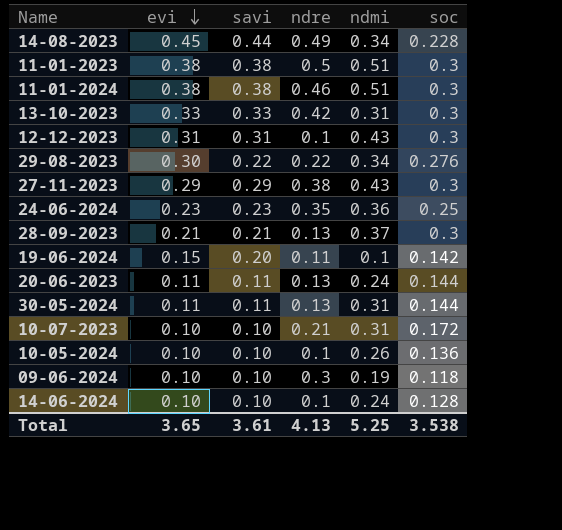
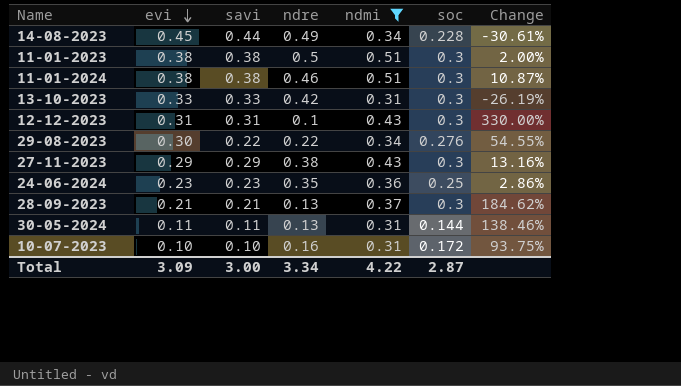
filter: none -> ndmi >= 0.31
column Change | formula: none -> ([ndmi] - [ndre]) / [ndre]
10-07-2023 | ndre: 0.21 -> 0.16
Total | evi: 3.65 -> 3.09
Total | savi: 3.61 -> 3.00
Total | ndre: 4.13 -> 3.34
Total | ndmi: 5.25 -> 4.22
Total | soc: 3.538 -> 2.87

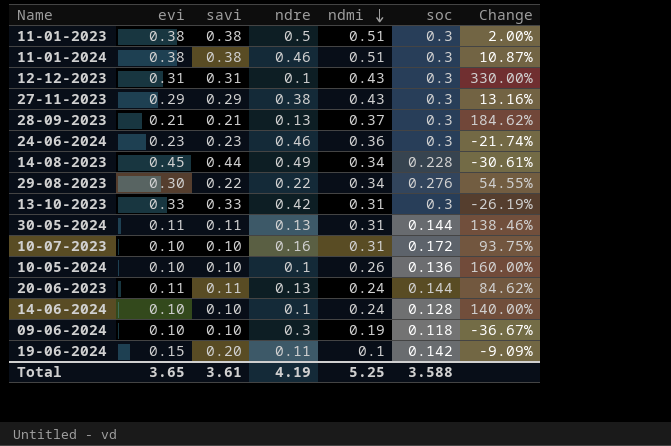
filter: ndmi >= 0.31 -> none
row order: evi descending -> ndmi descending
24-06-2024 | ndre: 0.35 -> 0.46
24-06-2024 | soc: 0.25 -> 0.3
24-06-2024 | Change: 2.86% -> -21.74%
Total | evi: 3.09 -> 3.65
Total | savi: 3.00 -> 3.61
Total | ndre: 3.34 -> 4.19
Total | ndmi: 4.22 -> 5.25
Total | soc: 2.87 -> 3.588

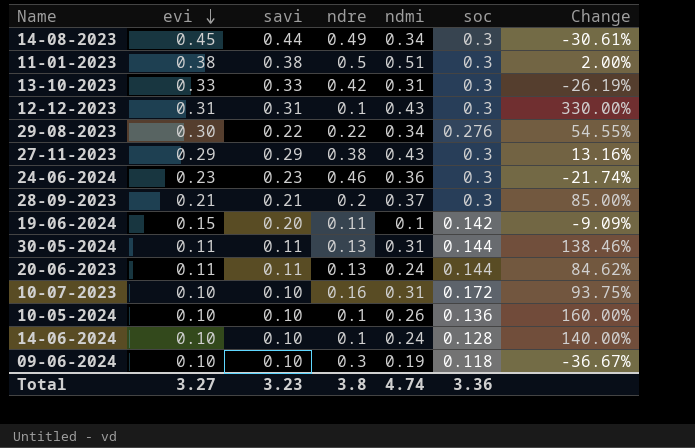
row order: ndmi descending -> evi descending
row 11-01-2024: 0.38 | 0.38 | 0.46 | 0.51 | 0.3 | 10.87% -> none
14-08-2023 | soc: 0.228 -> 0.3
28-09-2023 | ndre: 0.13 -> 0.2
28-09-2023 | Change: 184.62% -> 85.00%
Total | evi: 3.65 -> 3.27
Total | savi: 3.61 -> 3.23
Total | ndre: 4.19 -> 3.8
Total | ndmi: 5.25 -> 4.74
Total | soc: 3.588 -> 3.36

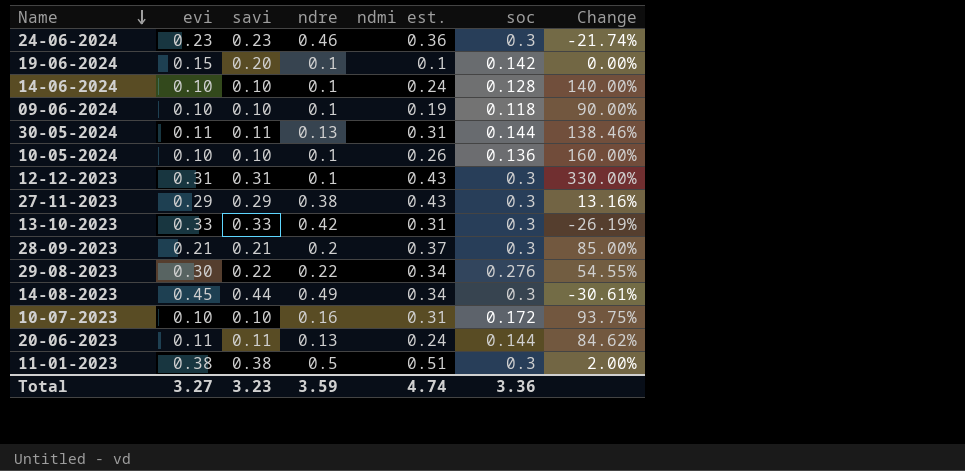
row order: evi descending -> Name descending
column name: ndmi -> ndmi est.
19-06-2024 | ndre: 0.11 -> 0.1
19-06-2024 | Change: -9.09% -> 0.00%
09-06-2024 | ndre: 0.3 -> 0.1
09-06-2024 | Change: -36.67% -> 90.00%
Total | ndre: 3.8 -> 3.59

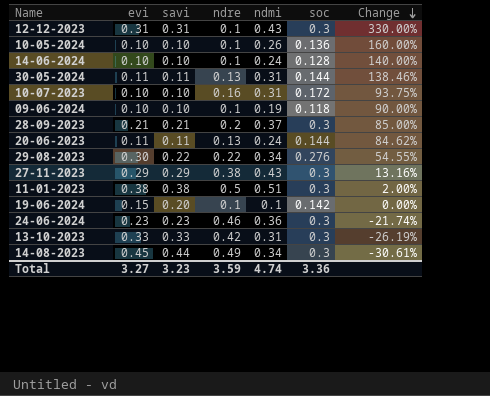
row order: Name descending -> Change descending
column name: ndmi est. -> ndmi

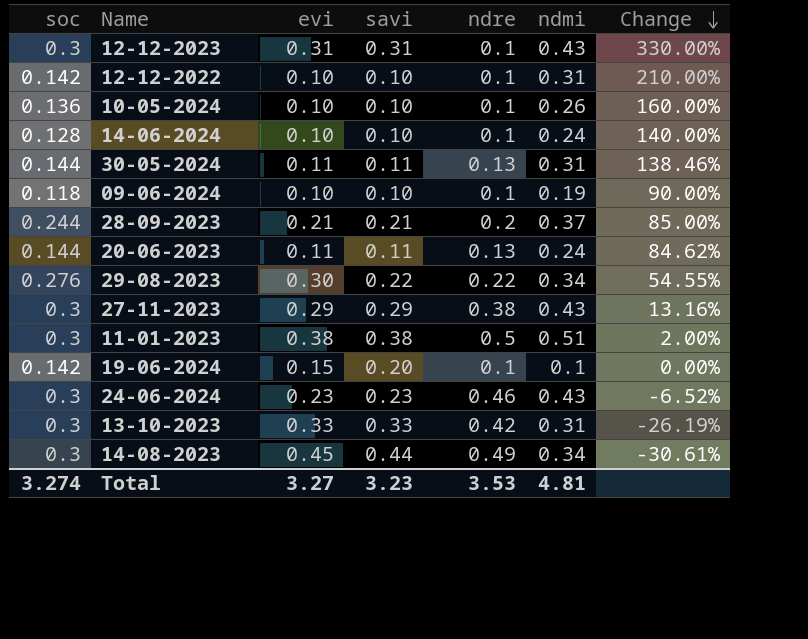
column soc | position: 6 -> 1
row 10-07-2023: 0.10 | 0.10 | 0.16 | 0.31 | 0.172 | 93.75% -> none
row 12-12-2022: none -> 0.142 | 0.10 | 0.10 | 0.1 | 0.31 | 210.00%
28-09-2023 | soc: 0.3 -> 0.244
24-06-2024 | ndmi: 0.36 -> 0.43
24-06-2024 | Change: -21.74% -> -6.52%
Total | soc: 3.36 -> 3.274
Total | ndre: 3.59 -> 3.53
Total | ndmi: 4.74 -> 4.81

